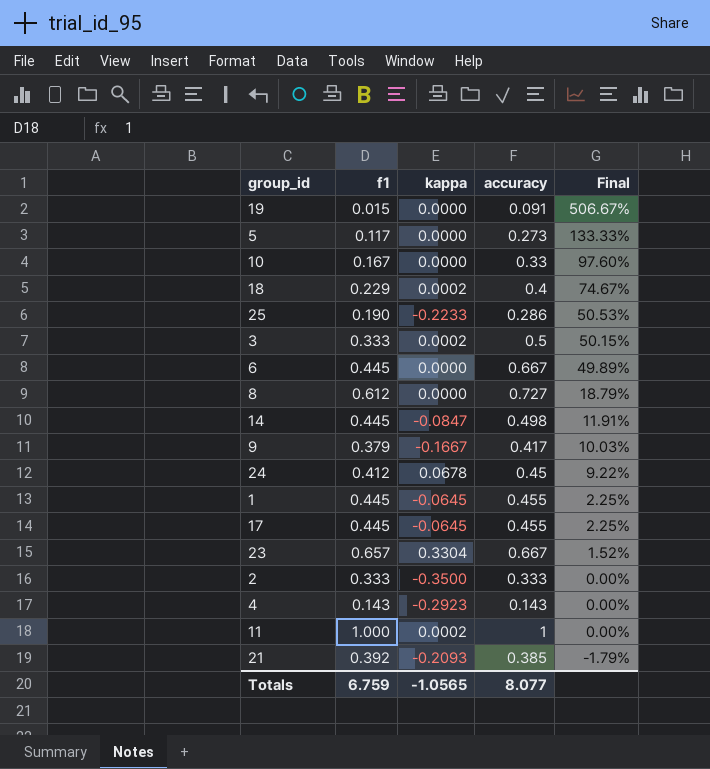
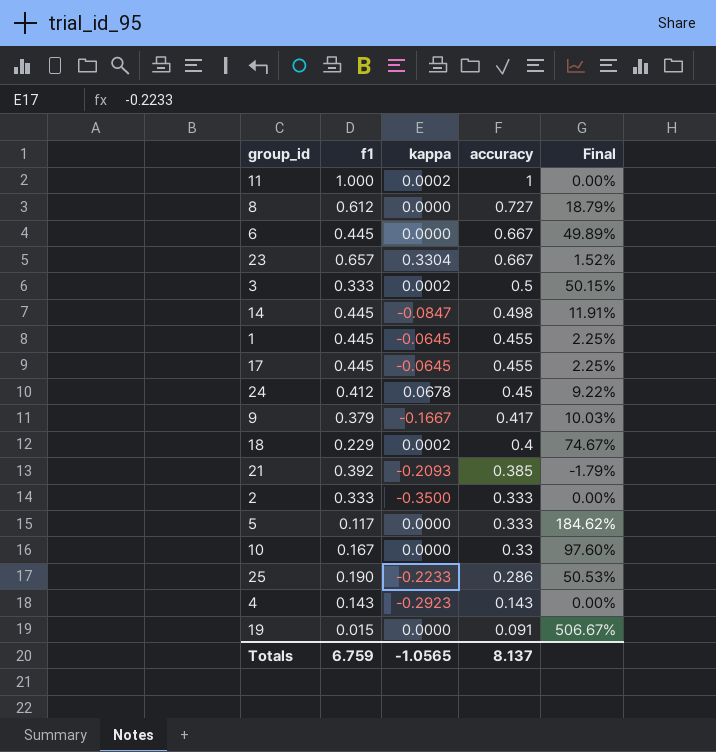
row order: Final descending -> accuracy descending
5 | accuracy: 0.273 -> 0.333
5 | Final: 133.33% -> 184.62%
Totals | accuracy: 8.077 -> 8.137

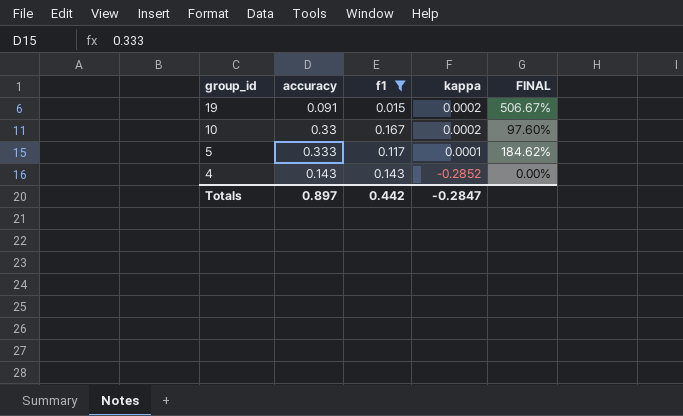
filter: none -> f1 <= 0.167
row order: accuracy descending -> group_id descending
column accuracy | position: 4 -> 2
column name: Final -> FINAL
19 | kappa: 0.0000 -> 0.0002
10 | kappa: 0.0000 -> 0.0002
5 | kappa: 0.0000 -> 0.0001
4 | kappa: -0.2923 -> -0.2852
Totals | accuracy: 8.137 -> 0.897
Totals | f1: 6.759 -> 0.442
Totals | kappa: -1.0565 -> -0.2847

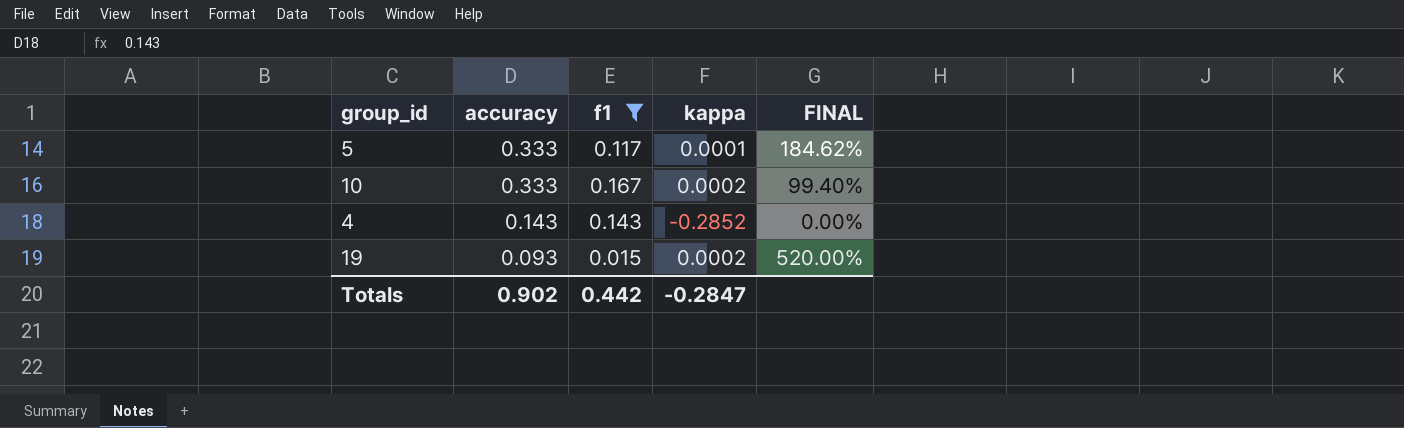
row order: group_id descending -> accuracy descending
10 | accuracy: 0.33 -> 0.333
10 | FINAL: 97.60% -> 99.40%
19 | accuracy: 0.091 -> 0.093
19 | FINAL: 506.67% -> 520.00%
Totals | accuracy: 0.897 -> 0.902

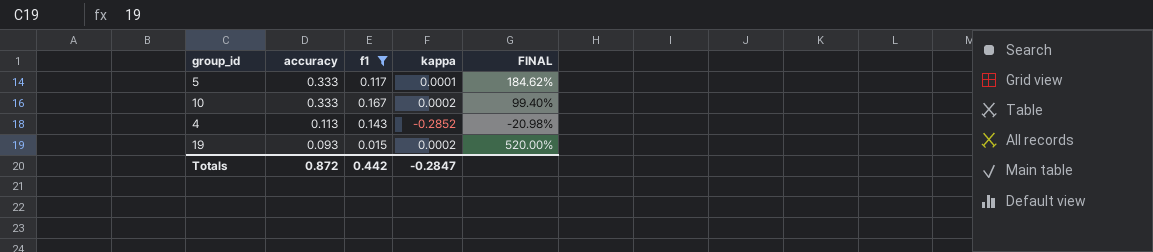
4 | accuracy: 0.143 -> 0.113
4 | FINAL: 0.00% -> -20.98%
Totals | accuracy: 0.902 -> 0.872

